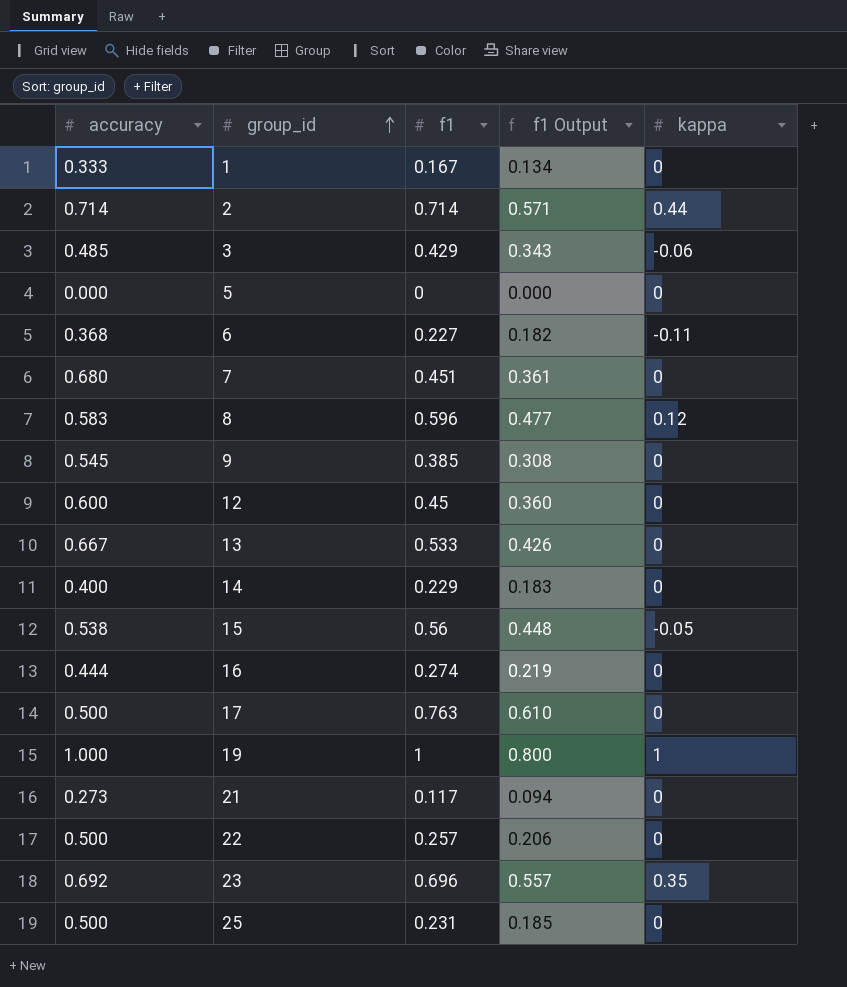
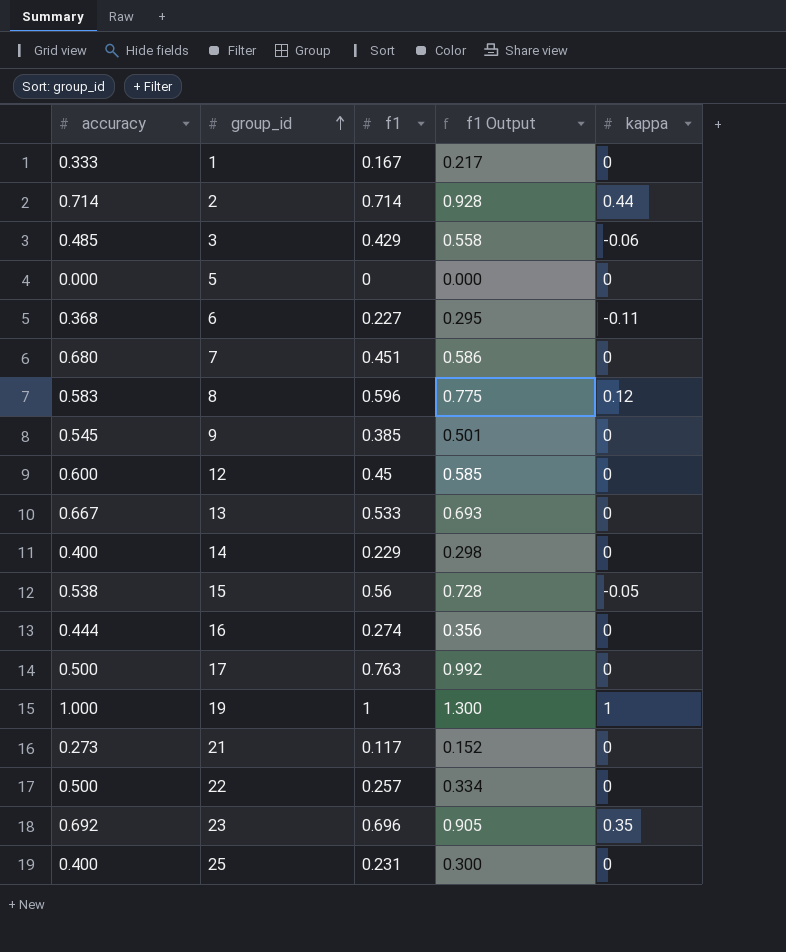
column f1 Output | formula: [f1] * 0.8 -> [f1] * 1.3
25 | accuracy: 0.500 -> 0.400

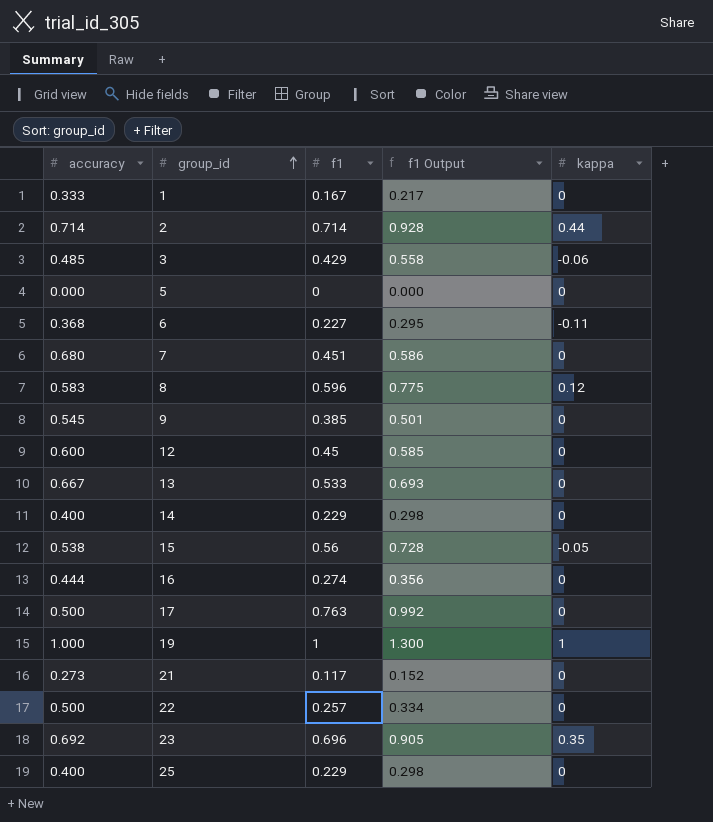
25 | f1: 0.231 -> 0.229
25 | f1 Output: 0.300 -> 0.298

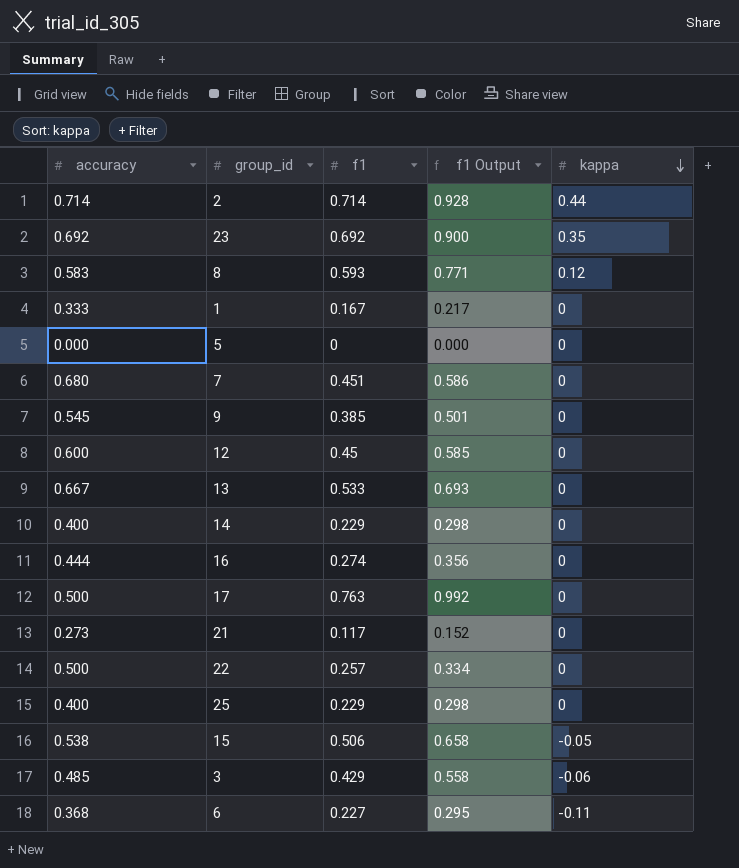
row order: group_id ascending -> kappa descending
row 19: 1.000 | 1 | 1.300 | 1 -> none
23 | f1: 0.696 -> 0.692
23 | f1 Output: 0.905 -> 0.900
8 | f1: 0.596 -> 0.593
8 | f1 Output: 0.775 -> 0.771
15 | f1: 0.56 -> 0.506
15 | f1 Output: 0.728 -> 0.658

